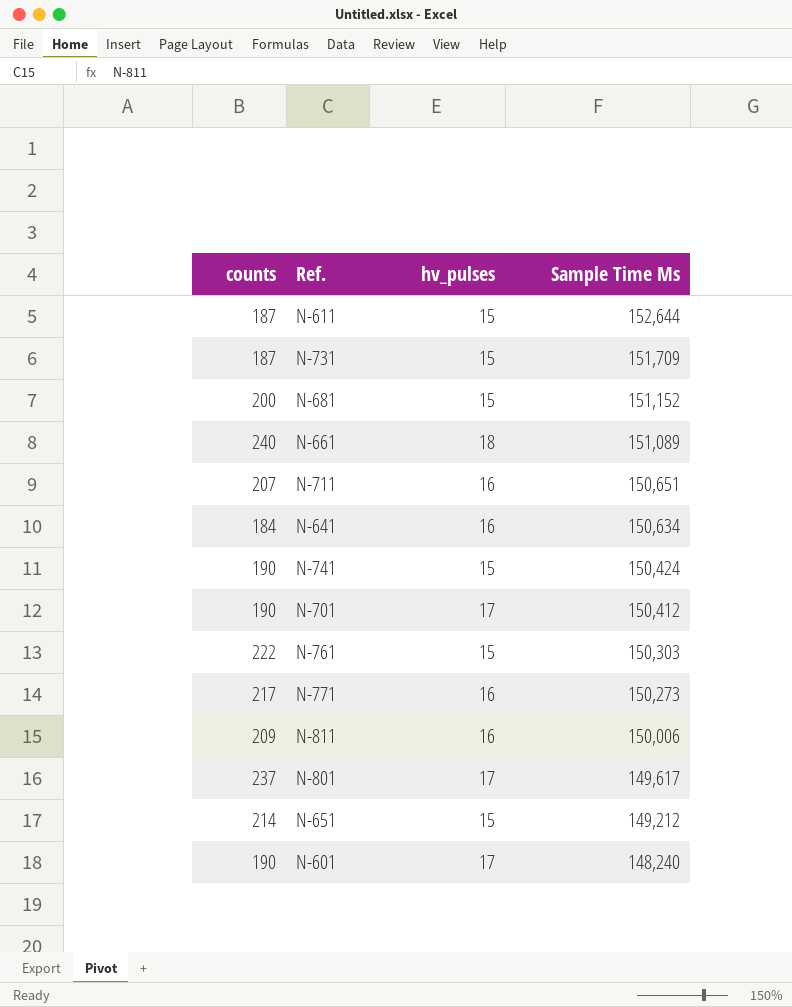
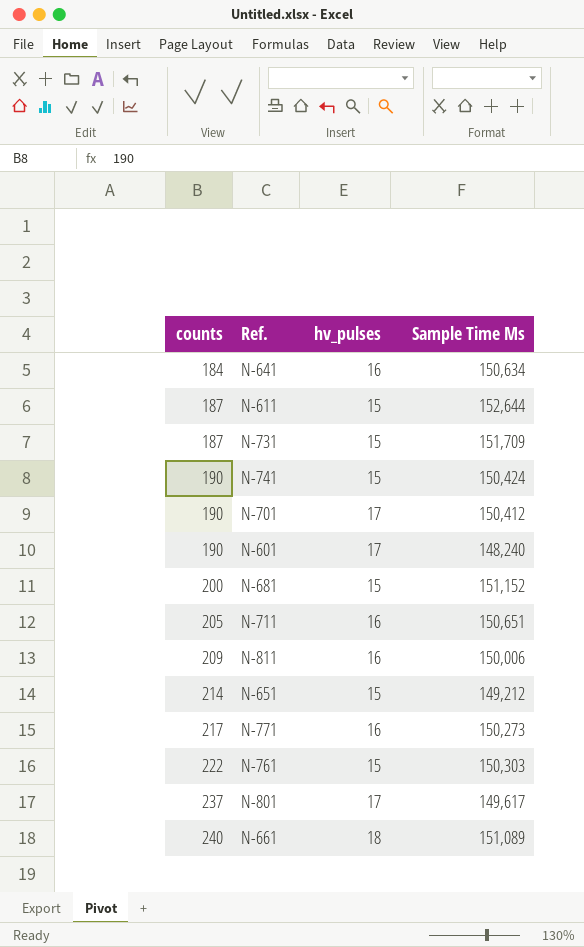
row order: Sample Time Ms descending -> counts ascending
N-711 | counts: 207 -> 205

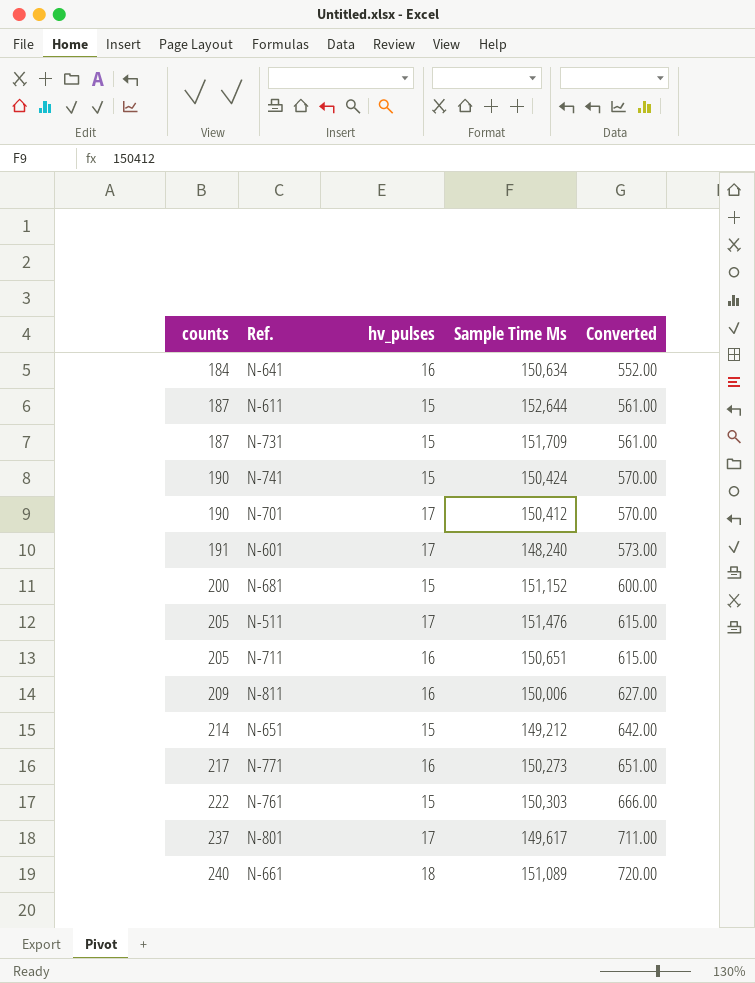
column Converted | formula: none -> [counts] * 3
N-601 | counts: 190 -> 191
row N-511: none -> 205 | 17 | 151,476 | 615.00

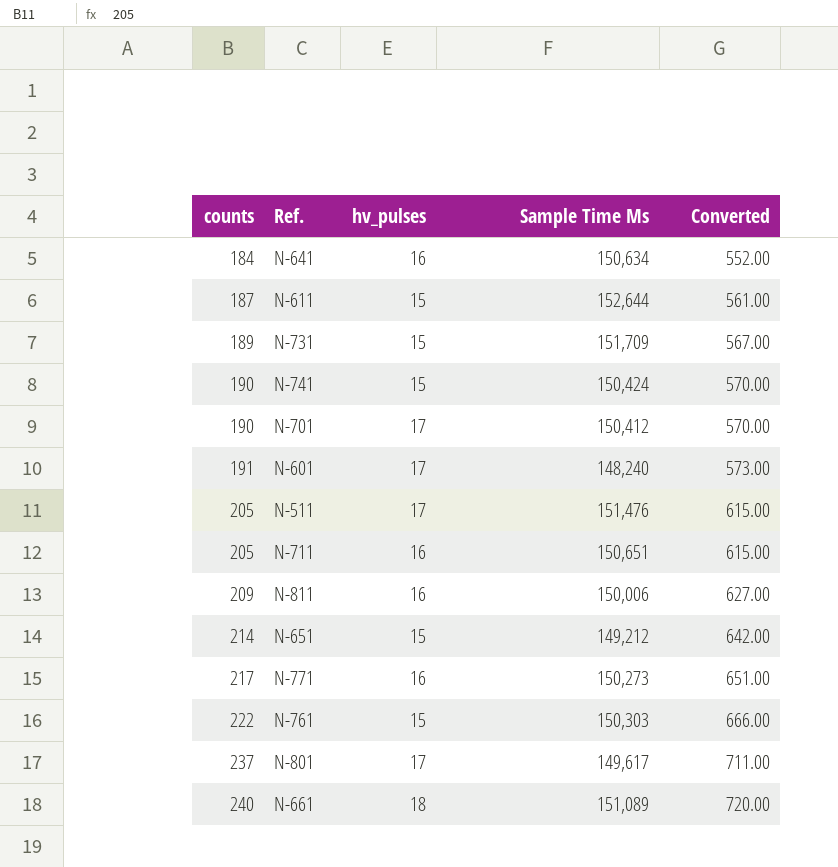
row N-681: 200 | 15 | 151,152 | 600.00 -> none
N-731 | counts: 187 -> 189
N-731 | Converted: 561.00 -> 567.00

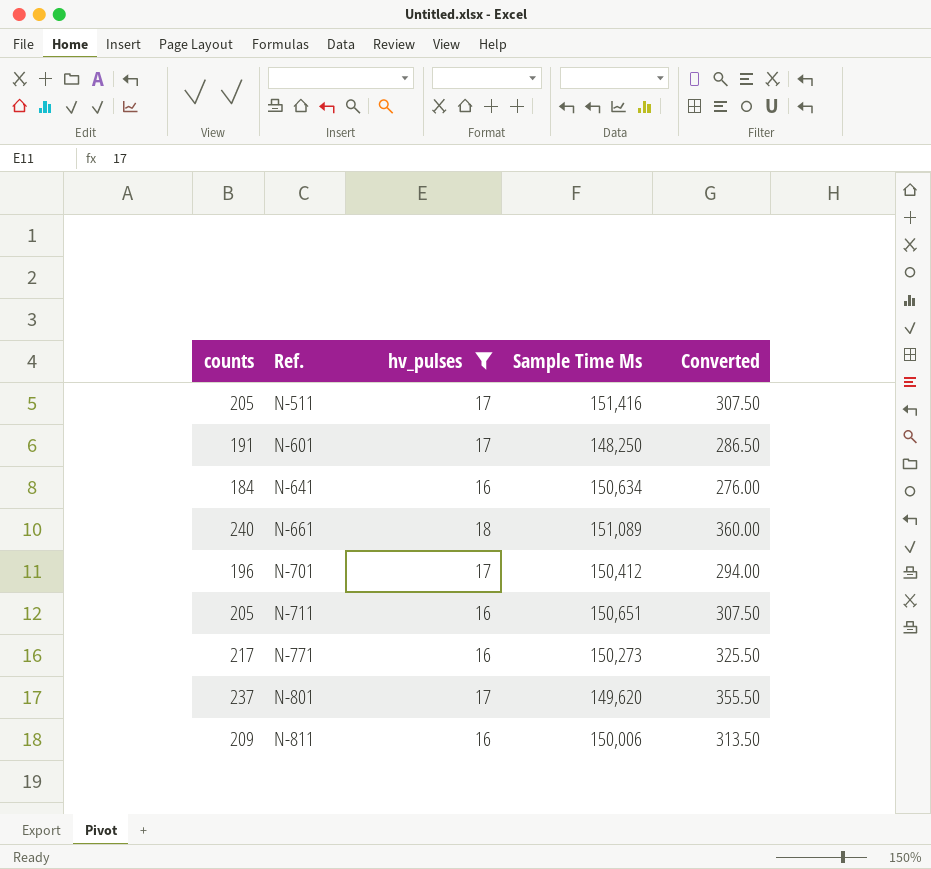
filter: none -> hv_pulses != 15
row order: counts ascending -> Ref. ascending
column Converted | formula: [counts] * 3 -> [counts] * 1.5
N-511 | Sample Time Ms: 151,476 -> 151,416
N-601 | Sample Time Ms: 148,240 -> 148,250
N-701 | counts: 190 -> 196
N-801 | Sample Time Ms: 149,617 -> 149,620

